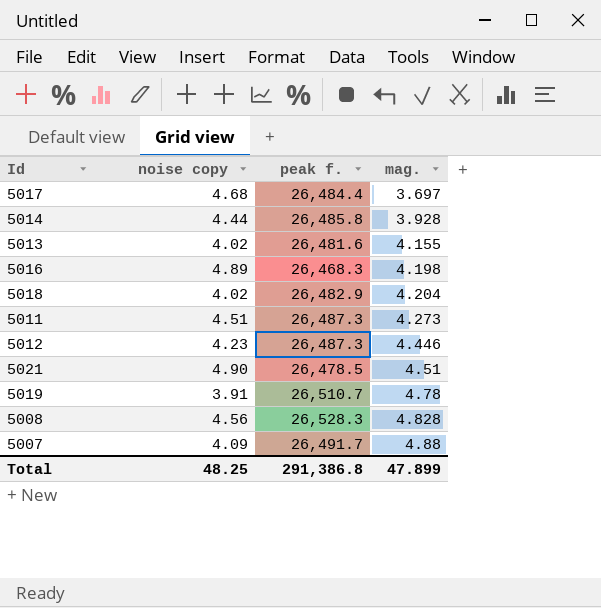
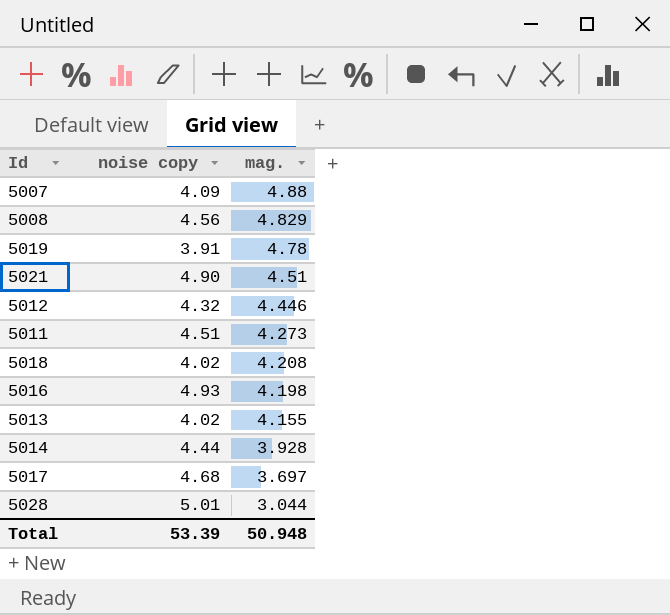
row order: mag. ascending -> mag. descending
column peak f. | position: 3 -> none
5008 | mag.: 4.828 -> 4.829
5012 | noise copy: 4.23 -> 4.32
5018 | mag.: 4.204 -> 4.208
5016 | noise copy: 4.89 -> 4.93
row 5028: none -> 5.01 | 3.044
Total | noise copy: 48.25 -> 53.39
Total | mag.: 47.899 -> 50.948

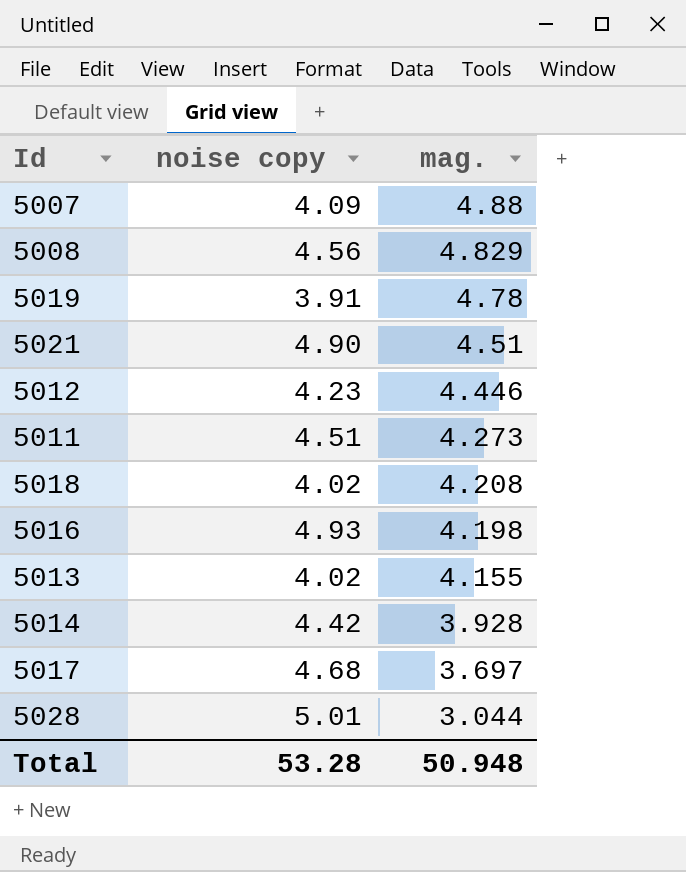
5012 | noise copy: 4.32 -> 4.23
5014 | noise copy: 4.44 -> 4.42
Total | noise copy: 53.39 -> 53.28

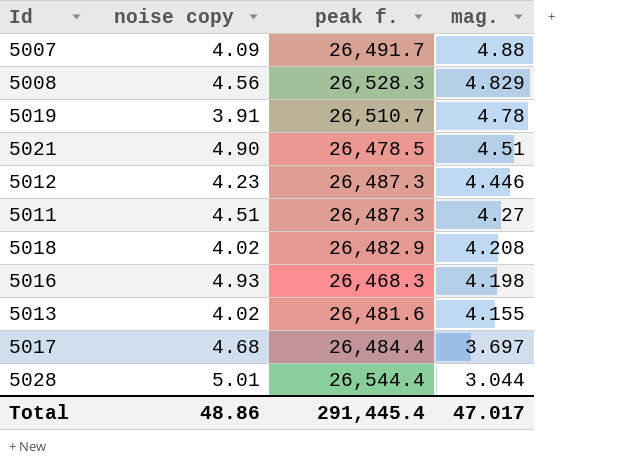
column peak f. | position: none -> 3
row 5014: 4.42 | 3.928 -> none
5011 | mag.: 4.273 -> 4.27
Total | noise copy: 53.28 -> 48.86
Total | mag.: 50.948 -> 47.017

